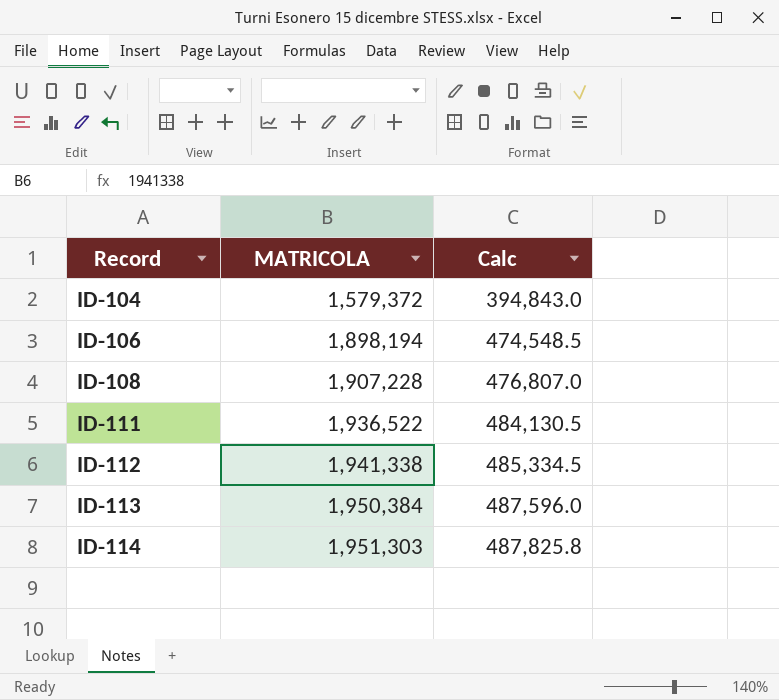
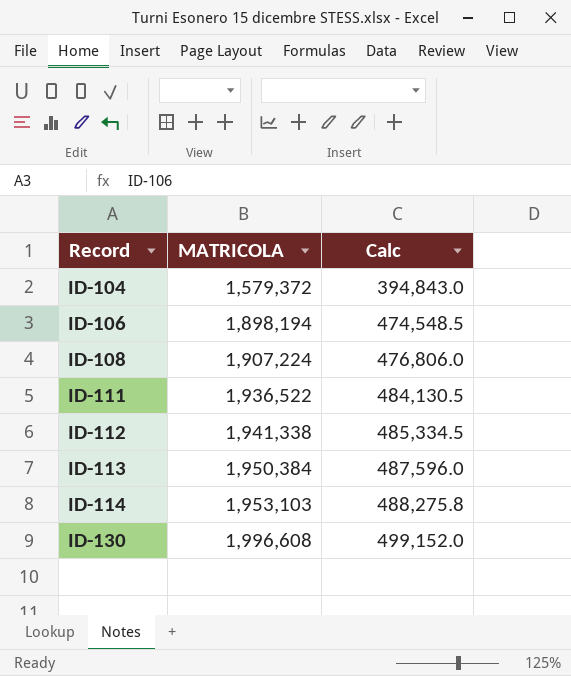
ID-108 | MATRICOLA: 1,907,228 -> 1,907,224
ID-108 | Calc: 476,807.0 -> 476,806.0
ID-114 | MATRICOLA: 1,951,303 -> 1,953,103
ID-114 | Calc: 487,825.8 -> 488,275.8
row ID-130: none -> 1,996,608 | 499,152.0

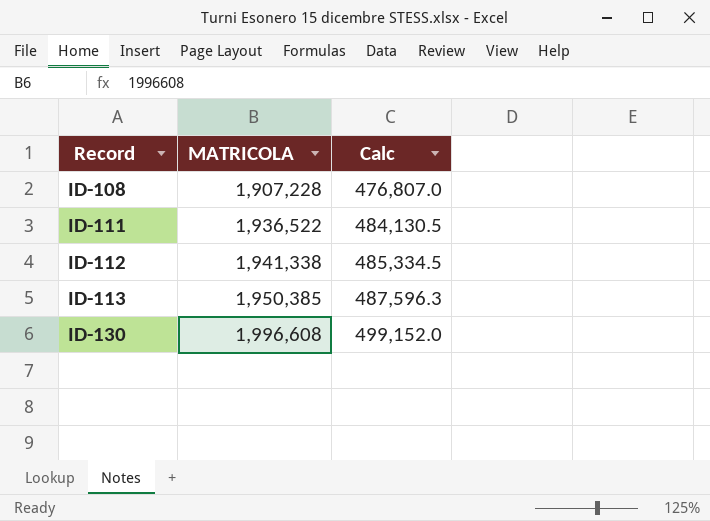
row ID-104: 1,579,372 | 394,843.0 -> none
row ID-106: 1,898,194 | 474,548.5 -> none
row ID-114: 1,953,103 | 488,275.8 -> none
ID-108 | MATRICOLA: 1,907,224 -> 1,907,228
ID-108 | Calc: 476,806.0 -> 476,807.0
ID-113 | MATRICOLA: 1,950,384 -> 1,950,385
ID-113 | Calc: 487,596.0 -> 487,596.3

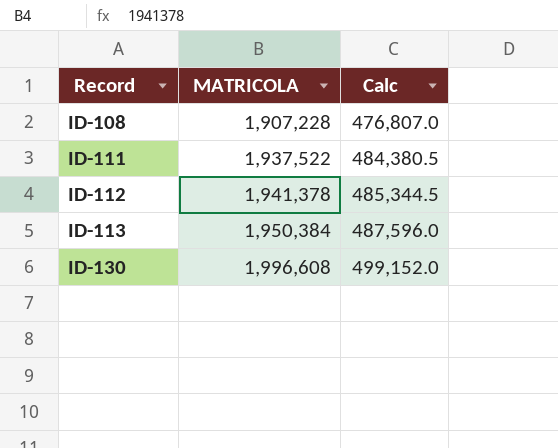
ID-111 | MATRICOLA: 1,936,522 -> 1,937,522
ID-111 | Calc: 484,130.5 -> 484,380.5
ID-112 | MATRICOLA: 1,941,338 -> 1,941,378
ID-112 | Calc: 485,334.5 -> 485,344.5
ID-113 | MATRICOLA: 1,950,385 -> 1,950,384
ID-113 | Calc: 487,596.3 -> 487,596.0

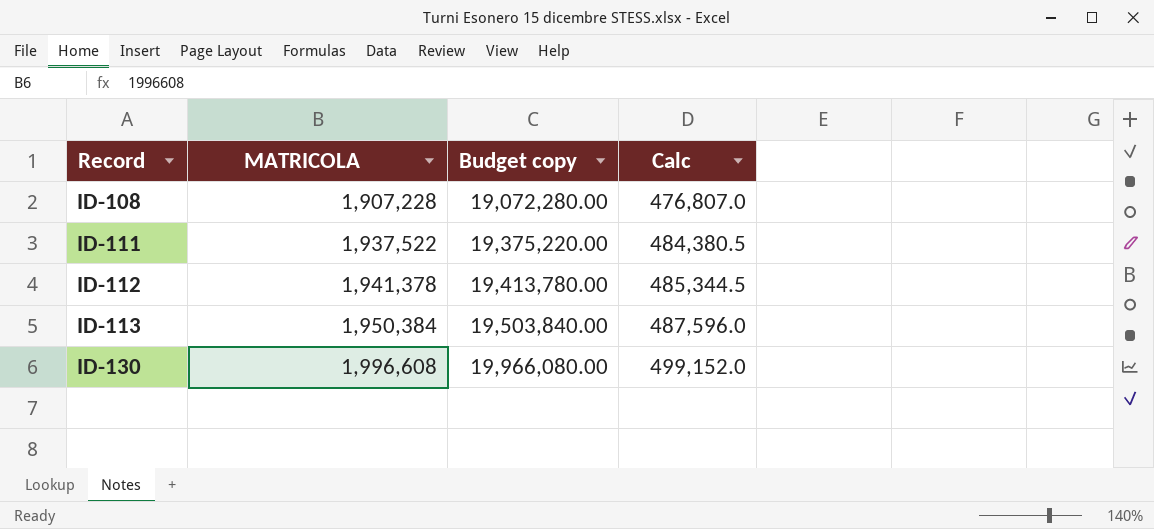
column Budget copy | formula: none -> [MATRICOLA] * 10

